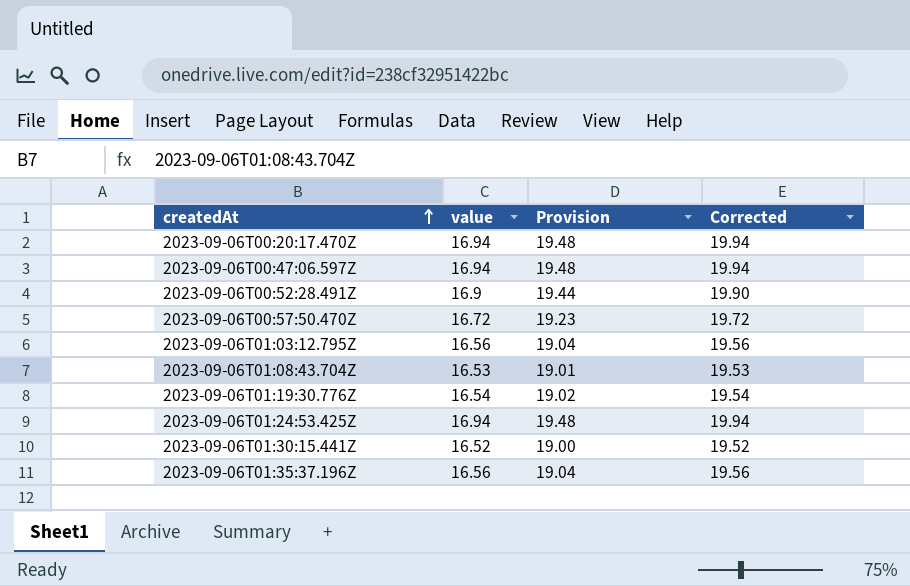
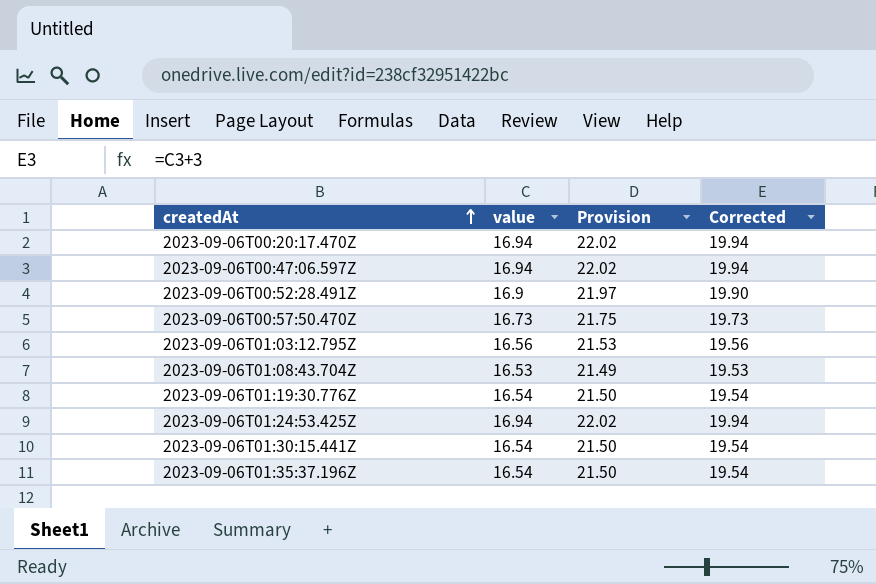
column Provision | formula: [value] * 1.15 -> [value] * 1.3
2023-09-06T00:57:50.470Z | value: 16.72 -> 16.73
2023-09-06T00:57:50.470Z | Corrected: 19.72 -> 19.73
2023-09-06T01:30:15.441Z | value: 16.52 -> 16.54
2023-09-06T01:30:15.441Z | Corrected: 19.52 -> 19.54
2023-09-06T01:35:37.196Z | value: 16.56 -> 16.54
2023-09-06T01:35:37.196Z | Corrected: 19.56 -> 19.54

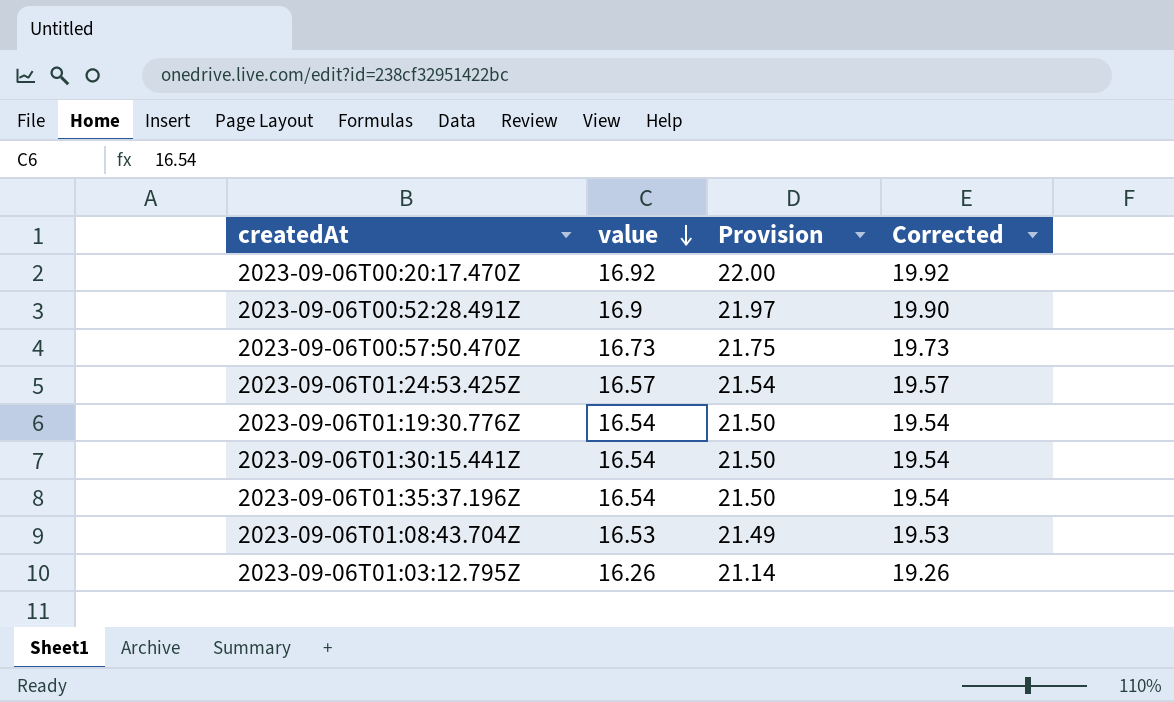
row order: createdAt ascending -> value descending
row 2023-09-06T00:47:06.597Z: 16.94 | 22.02 | 19.94 -> none
2023-09-06T00:20:17.470Z | value: 16.94 -> 16.92
2023-09-06T00:20:17.470Z | Provision: 22.02 -> 22.00
2023-09-06T00:20:17.470Z | Corrected: 19.94 -> 19.92
2023-09-06T01:24:53.425Z | value: 16.94 -> 16.57
2023-09-06T01:24:53.425Z | Provision: 22.02 -> 21.54
2023-09-06T01:24:53.425Z | Corrected: 19.94 -> 19.57
2023-09-06T01:03:12.795Z | value: 16.56 -> 16.26
2023-09-06T01:03:12.795Z | Provision: 21.53 -> 21.14
2023-09-06T01:03:12.795Z | Corrected: 19.56 -> 19.26

